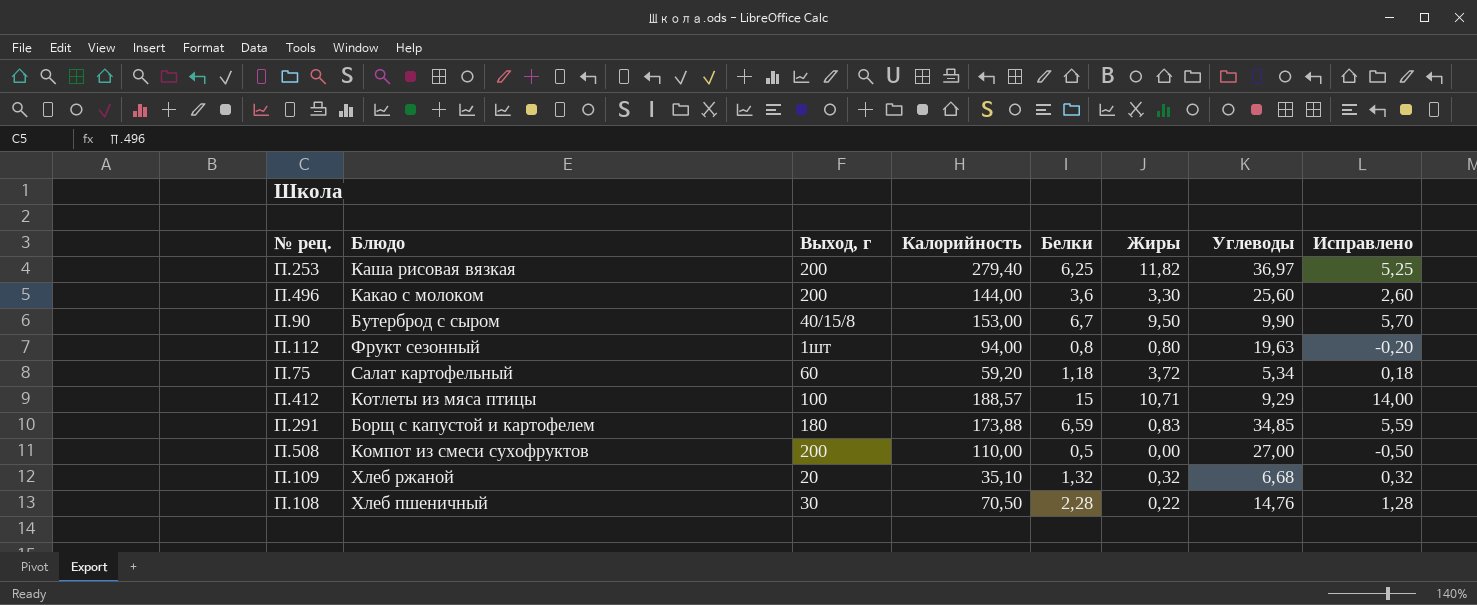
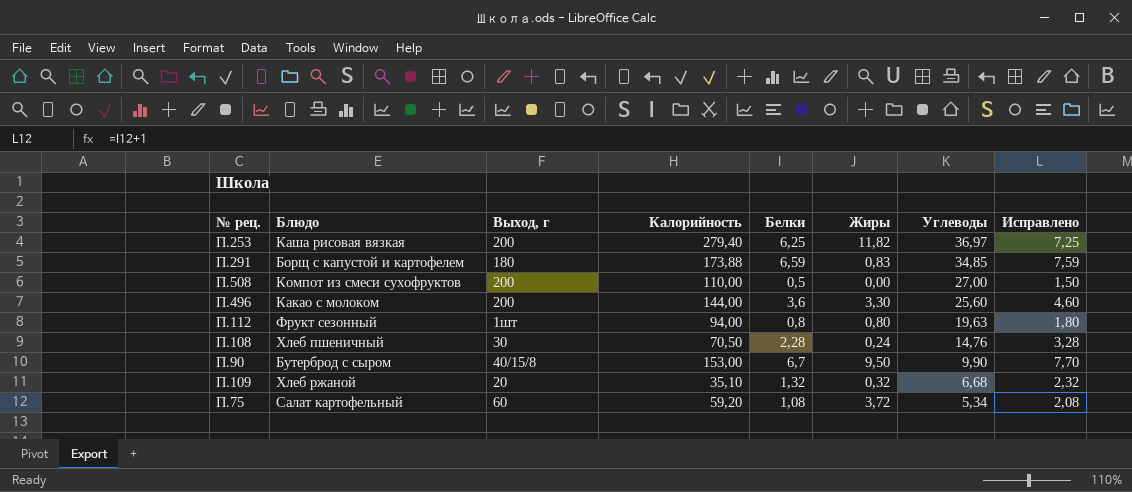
row order: none -> Углеводы descending
column Исправлено | formula: [Белки] - 1 -> [Белки] + 1
row П.412: Котлеты из мяса птицы | 100 | 188,57 | 15 | 10,71 | 9,29 | 14,00 -> none
П.108 | Жиры: 0,22 -> 0,24
П.75 | Белки: 1,18 -> 1,08

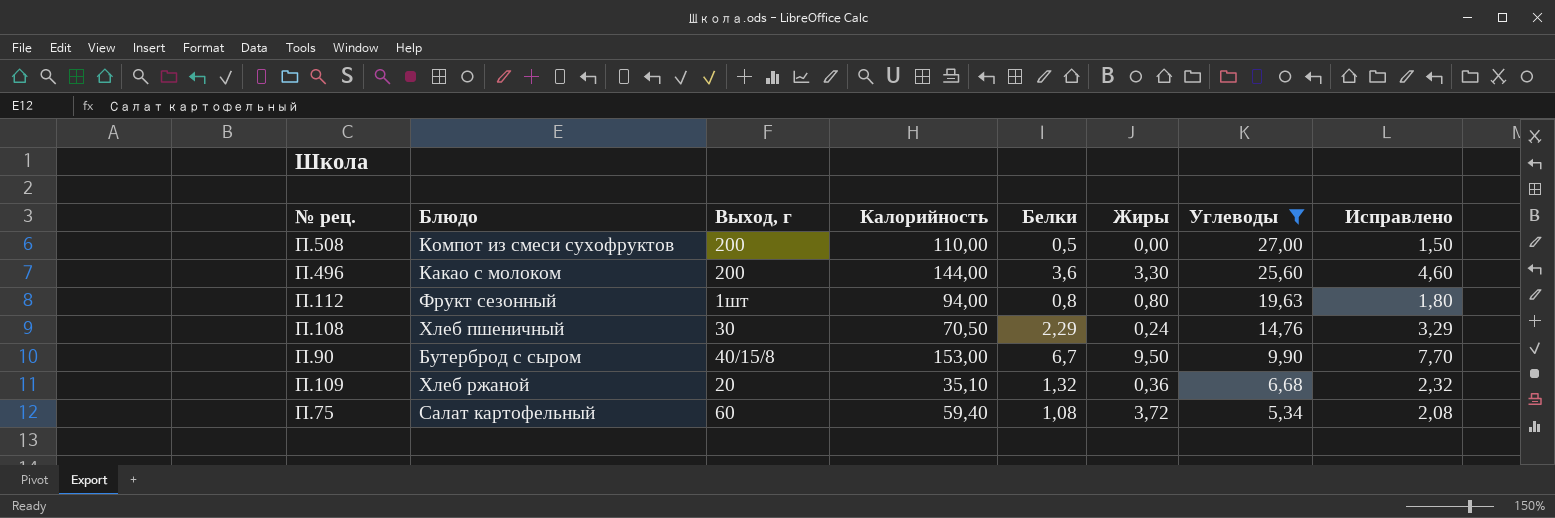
filter: none -> Углеводы <= 27,00
П.108 | Белки: 2,28 -> 2,29
П.108 | Исправлено: 3,28 -> 3,29
П.109 | Жиры: 0,32 -> 0,36
П.75 | Калорийность: 59,20 -> 59,40

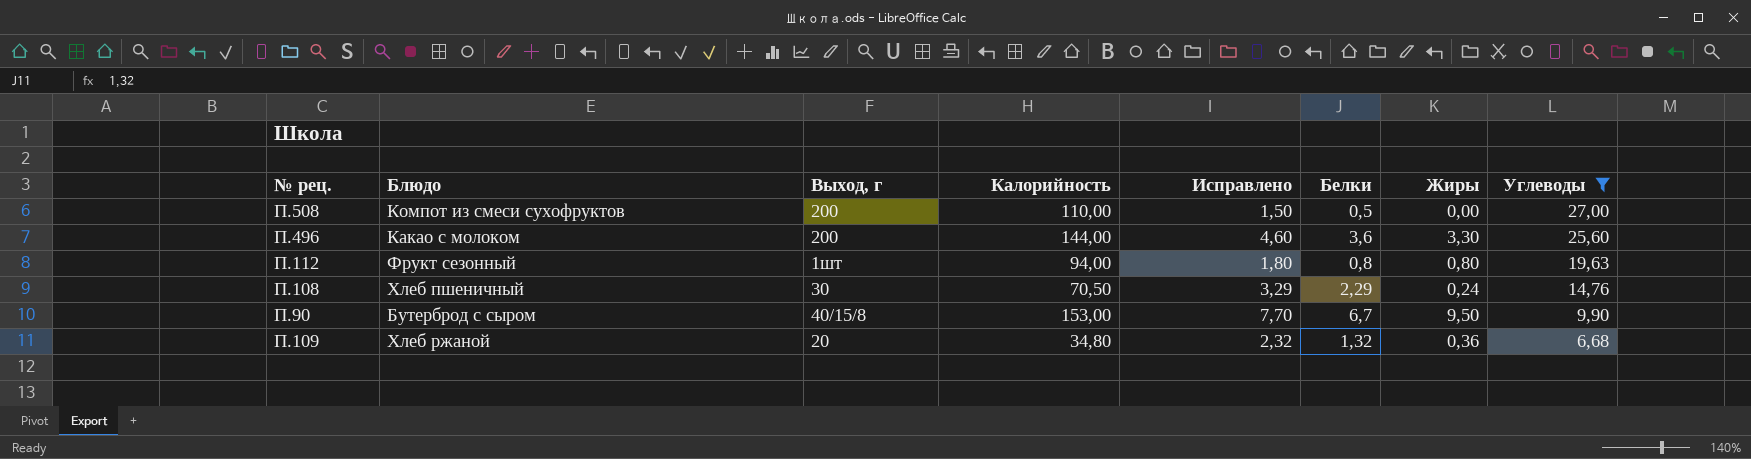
column Исправлено | position: 8 -> 5
row П.75: Салат картофельный | 60 | 59,40 | 1,08 | 3,72 | 5,34 | 2,08 -> none
П.109 | Калорийность: 35,10 -> 34,80

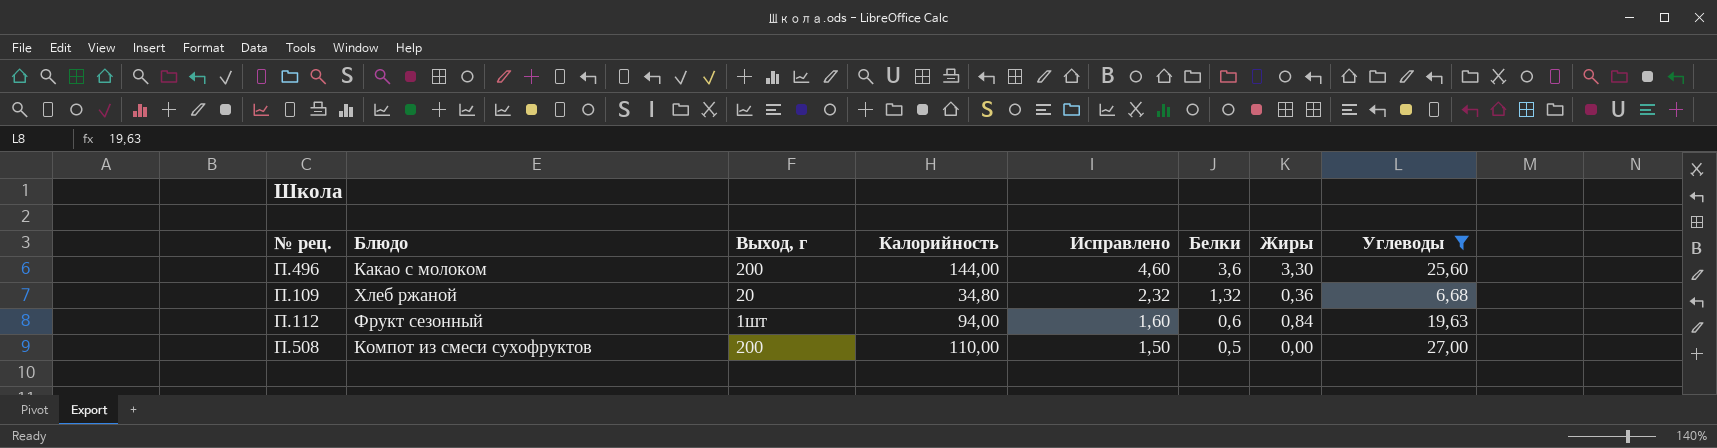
row order: Углеводы descending -> Исправлено descending
row П.108: Хлеб пшеничный | 30 | 70,50 | 3,29 | 2,29 | 0,24 | 14,76 -> none
row П.90: Бутерброд с сыром | 40/15/8 | 153,00 | 7,70 | 6,7 | 9,50 | 9,90 -> none
П.112 | Исправлено: 1,80 -> 1,60
П.112 | Белки: 0,8 -> 0,6
П.112 | Жиры: 0,80 -> 0,84

